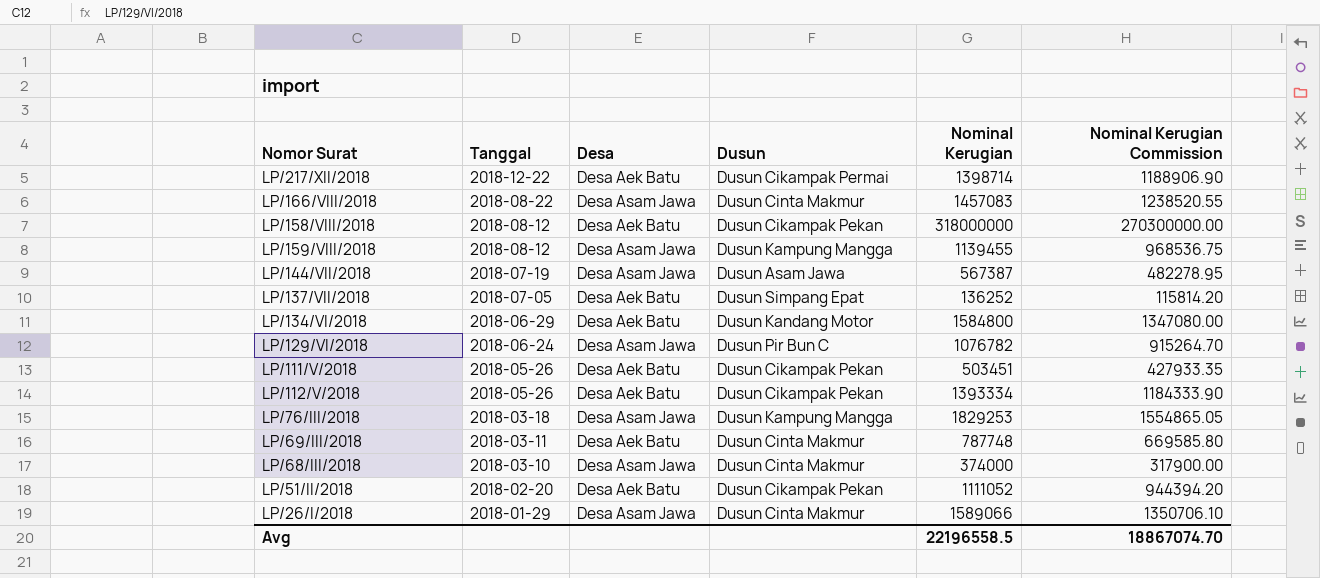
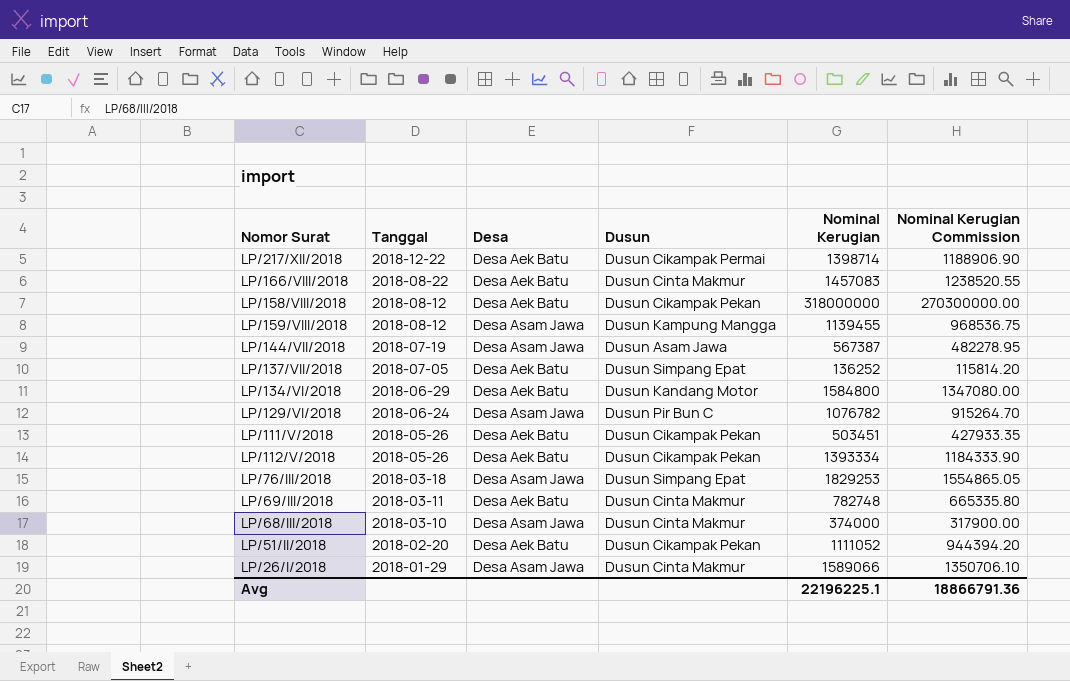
LP/166/VIII/2018 | Desa: Desa Asam Jawa -> Desa Aek Batu
LP/76/III/2018 | Dusun: Dusun Kampung Mangga -> Dusun Simpang Epat
LP/69/III/2018 | Nominal Kerugian: 787748 -> 782748
LP/69/III/2018 | Nominal Kerugian Commission: 669585.80 -> 665335.80
Avg | Nominal Kerugian: 22196558.5 -> 22196225.1
Avg | Nominal Kerugian Commission: 18867074.70 -> 18866791.36

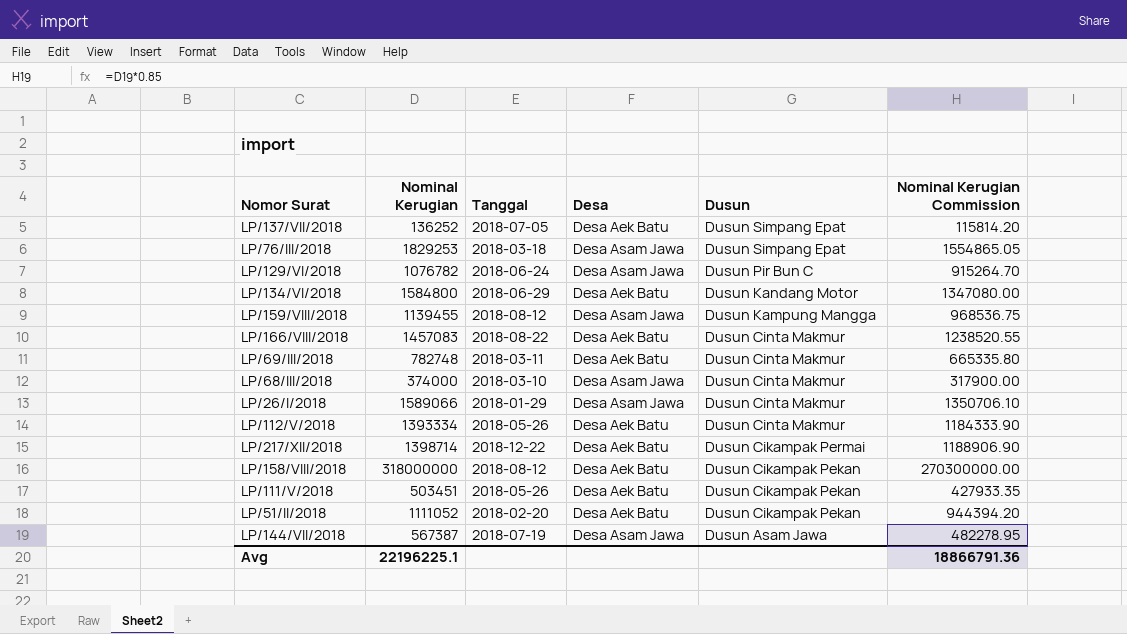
row order: Tanggal descending -> Dusun descending
column Nominal Kerugian | position: 5 -> 2
LP/112/V/2018 | Dusun: Dusun Cikampak Pekan -> Dusun Cinta Makmur

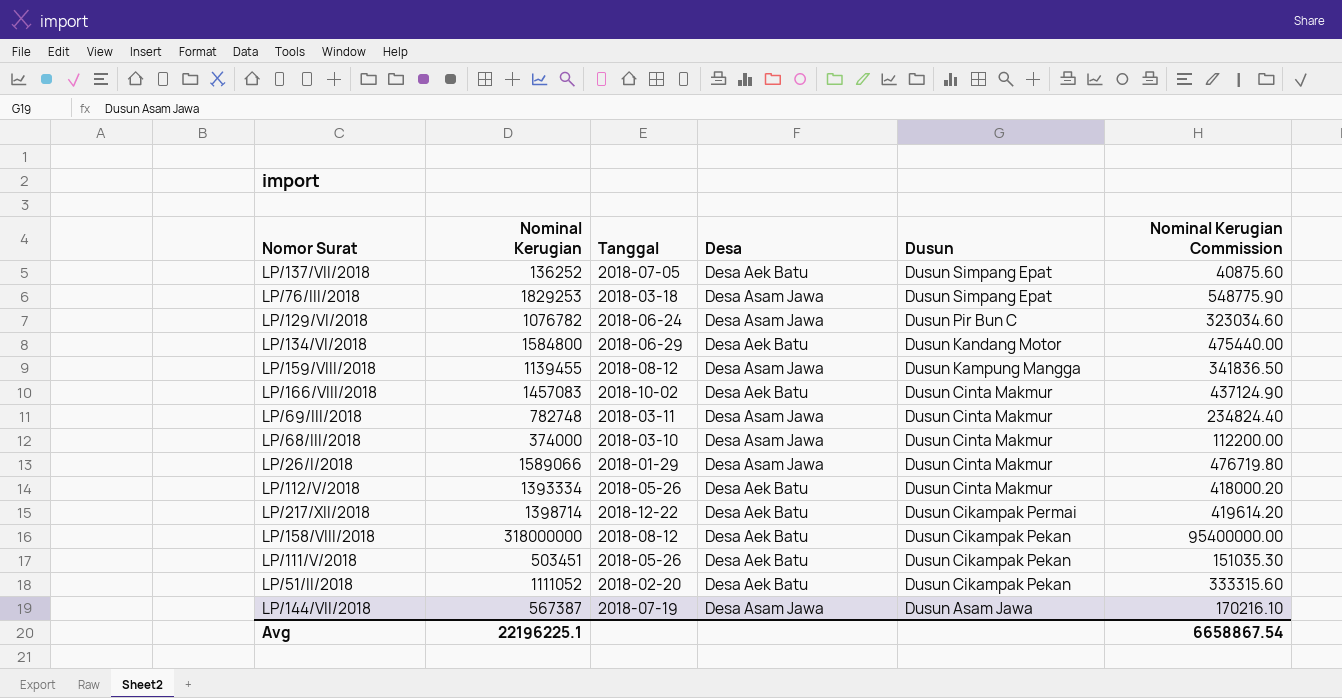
column Nominal Kerugian Commission | formula: [Nominal Kerugian] * 0.85 -> [Nominal Kerugian] * 0.3
LP/166/VIII/2018 | Tanggal: 2018-08-22 -> 2018-10-02
LP/69/III/2018 | Desa: Desa Aek Batu -> Desa Asam Jawa
Avg | Nominal Kerugian Commission: 18866791.36 -> 6658867.54

